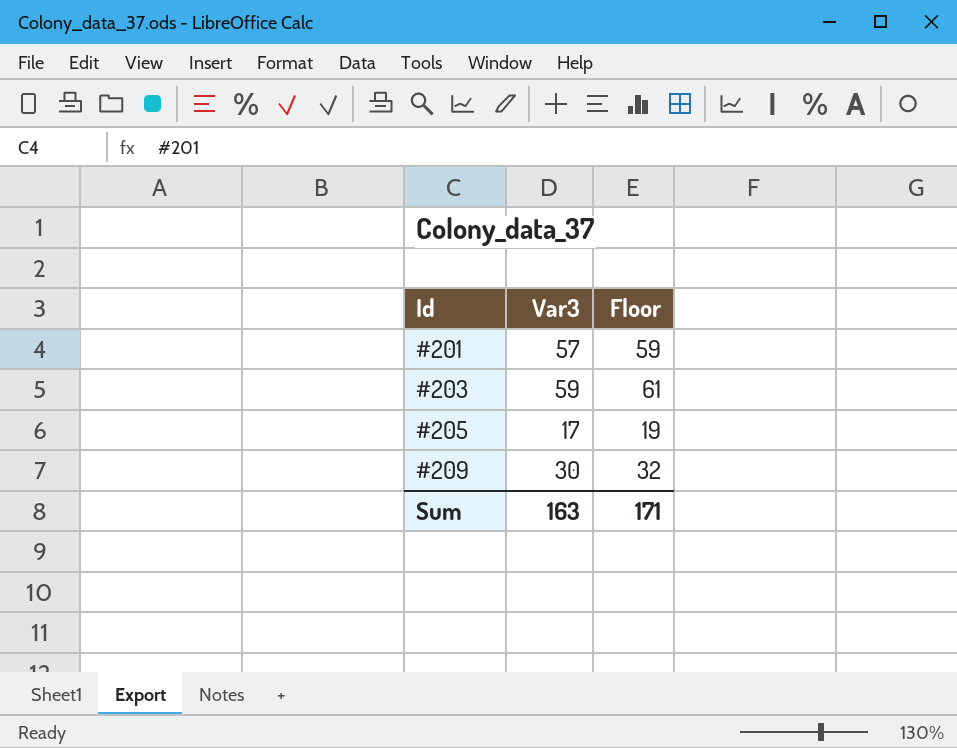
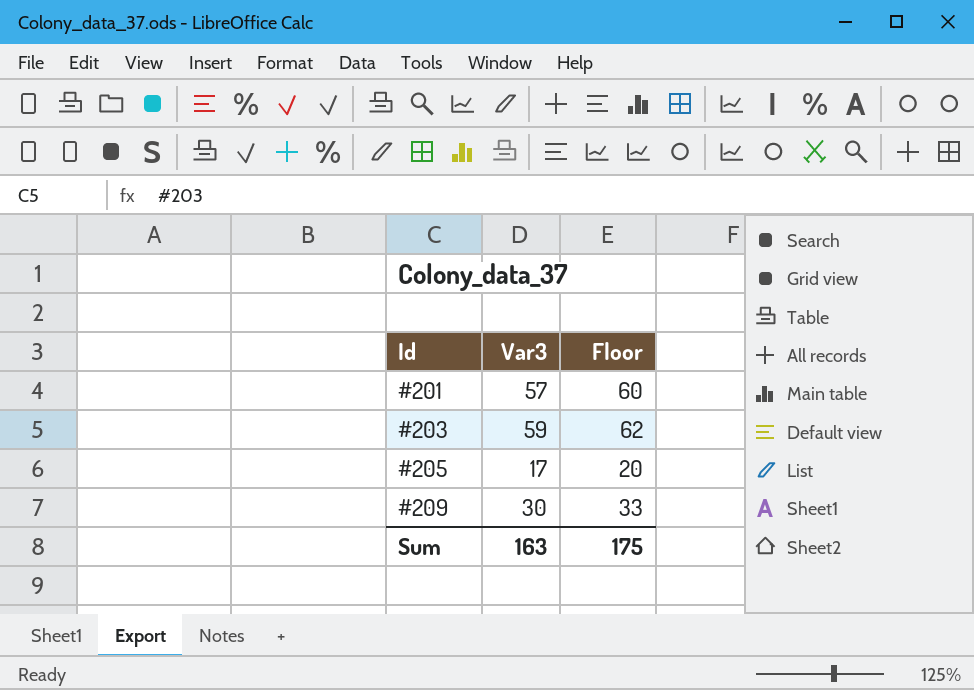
column Floor | formula: [Var3] + 2 -> [Var3] + 3
Sum | Floor: 171 -> 175

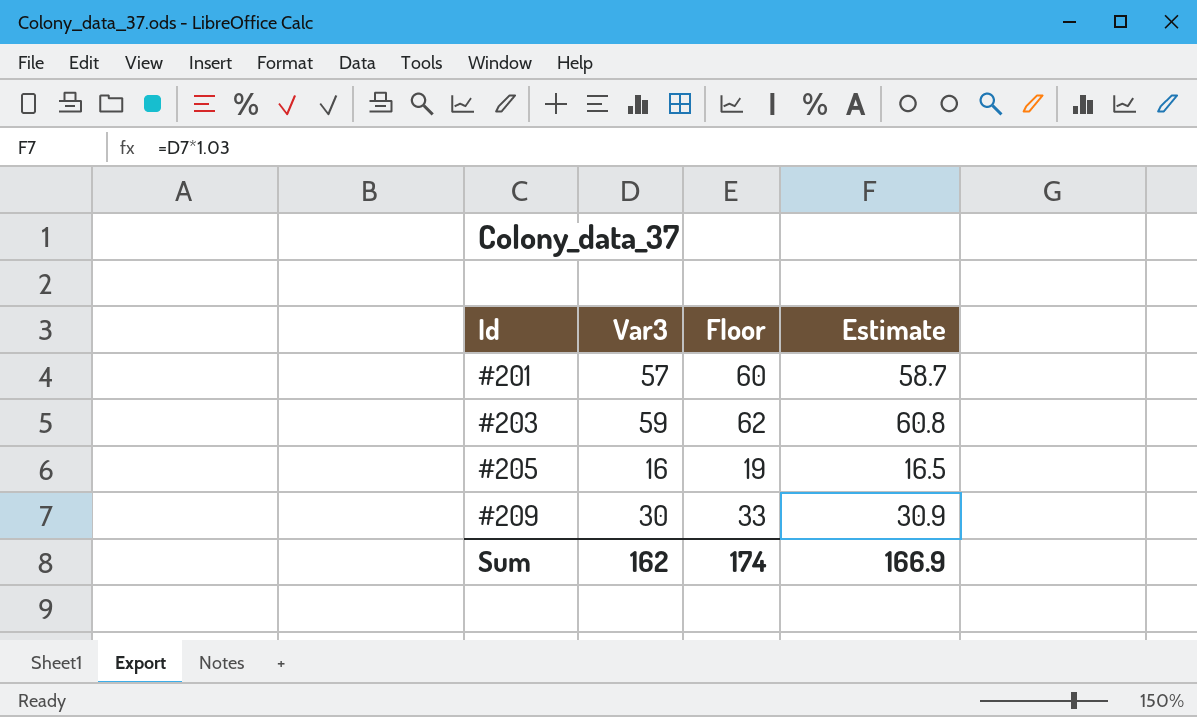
column Estimate | formula: none -> [Var3] * 1.03
#205 | Var3: 17 -> 16
#205 | Floor: 20 -> 19
Sum | Var3: 163 -> 162
Sum | Floor: 175 -> 174

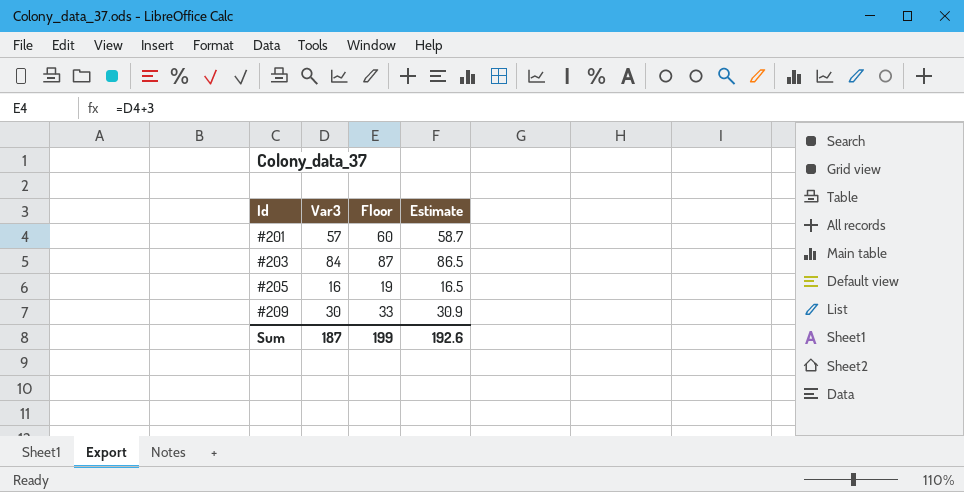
#203 | Var3: 59 -> 84
#203 | Floor: 62 -> 87
#203 | Estimate: 60.8 -> 86.5
Sum | Var3: 162 -> 187
Sum | Floor: 174 -> 199
Sum | Estimate: 166.9 -> 192.6

